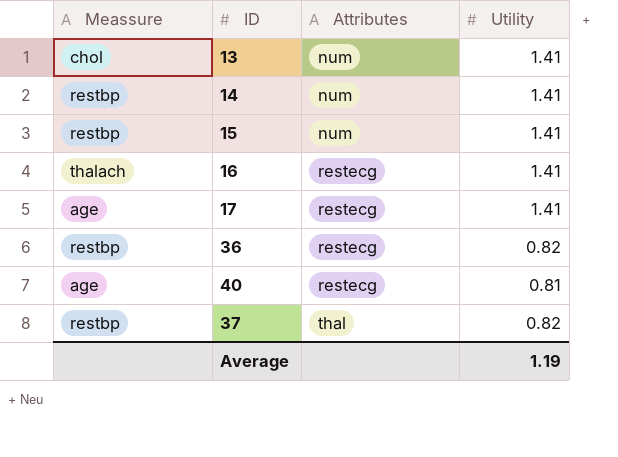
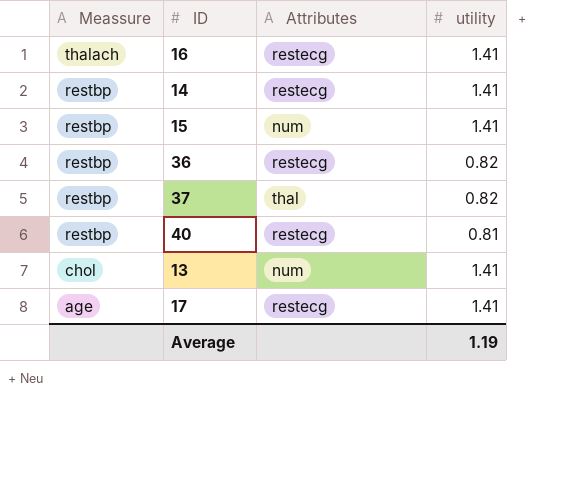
row order: Attributes ascending -> Meassure descending
column name: Utility -> utility
14 | Attributes: num -> restecg
40 | Meassure: age -> restbp

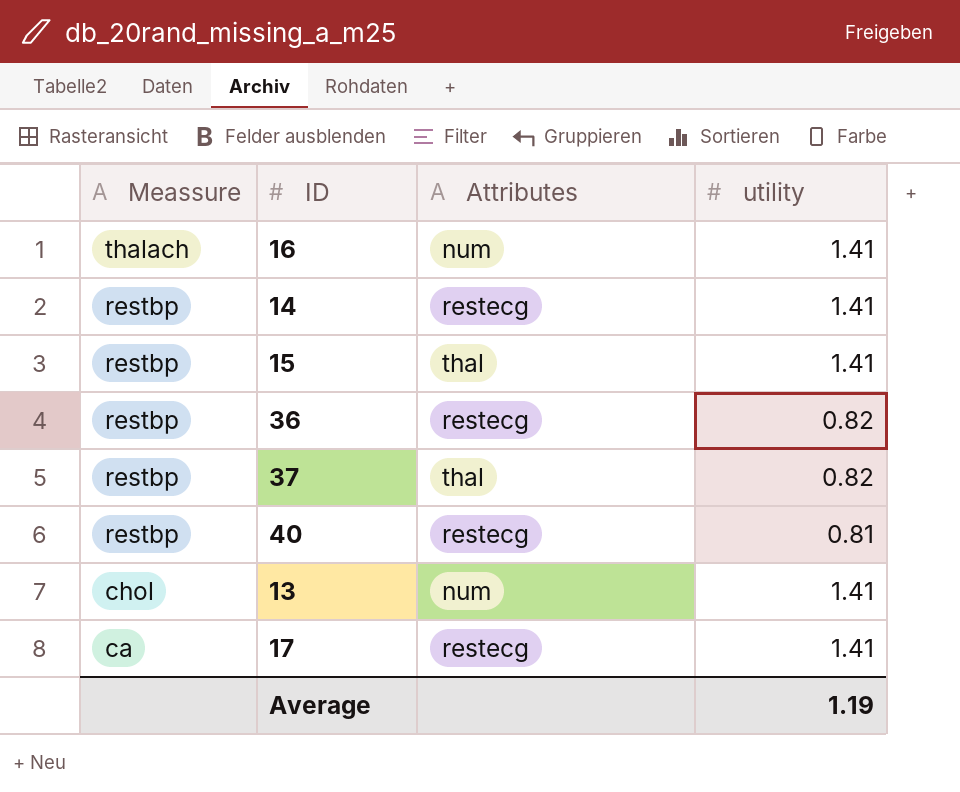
16 | Attributes: restecg -> num
15 | Attributes: num -> thal
17 | Meassure: age -> ca

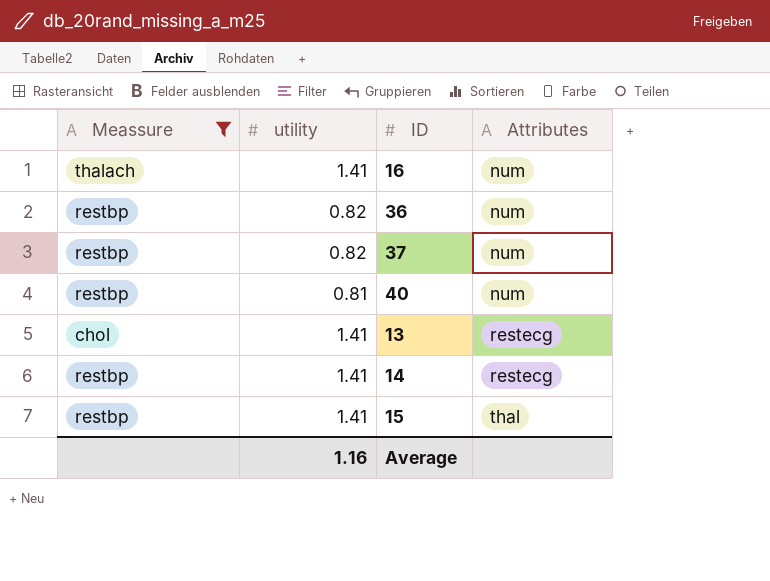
filter: none -> Meassure != ca
row order: Meassure descending -> Attributes ascending
column utility | position: 4 -> 2
36 | Attributes: restecg -> num
37 | Attributes: thal -> num
40 | Attributes: restecg -> num
13 | Attributes: num -> restecg
Average | utility: 1.19 -> 1.16

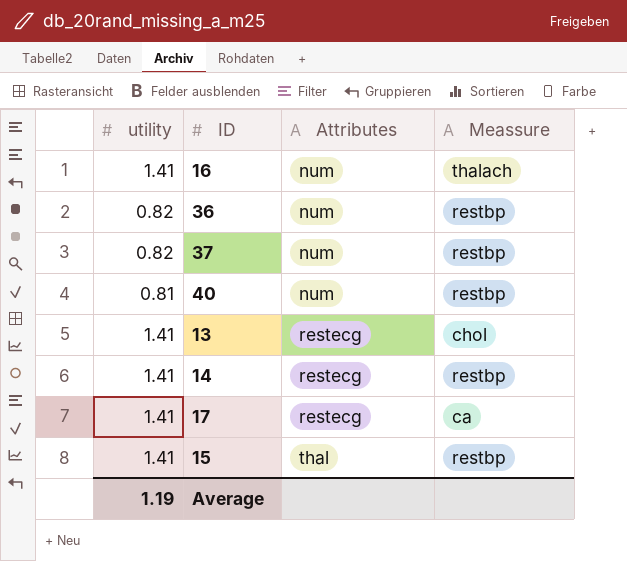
filter: Meassure != ca -> none
column Meassure | position: 1 -> 4
Average | utility: 1.16 -> 1.19

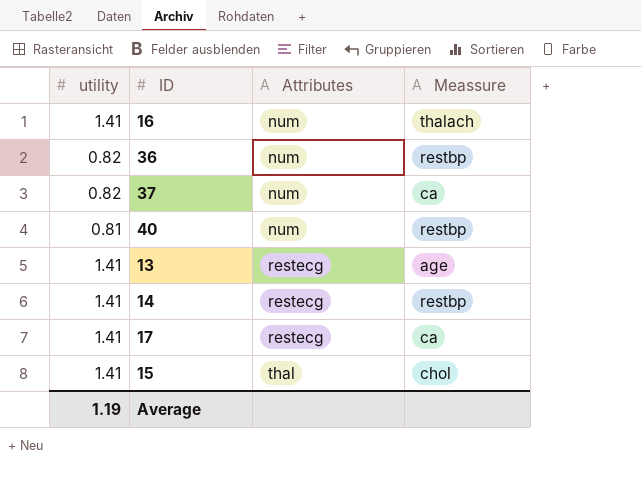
37 | Meassure: restbp -> ca
13 | Meassure: chol -> age
15 | Meassure: restbp -> chol

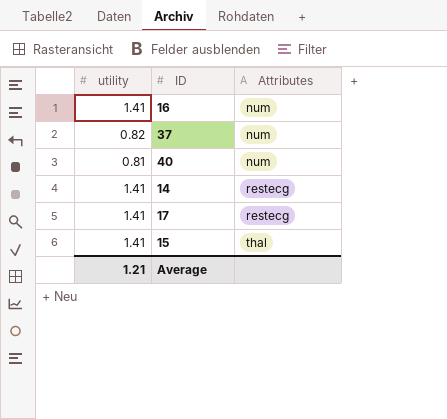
column Meassure | position: 4 -> none
row 36: 0.82 | num | restbp -> none
row 13: 1.41 | restecg | age -> none
Average | utility: 1.19 -> 1.21

